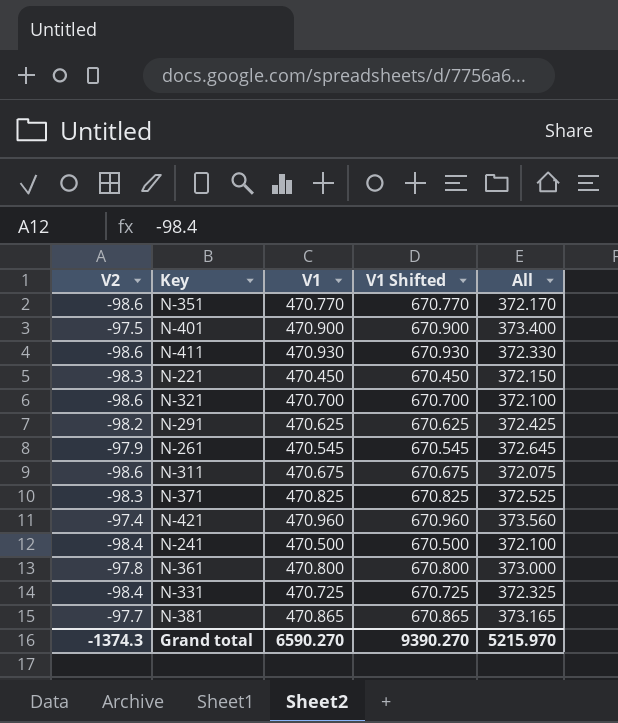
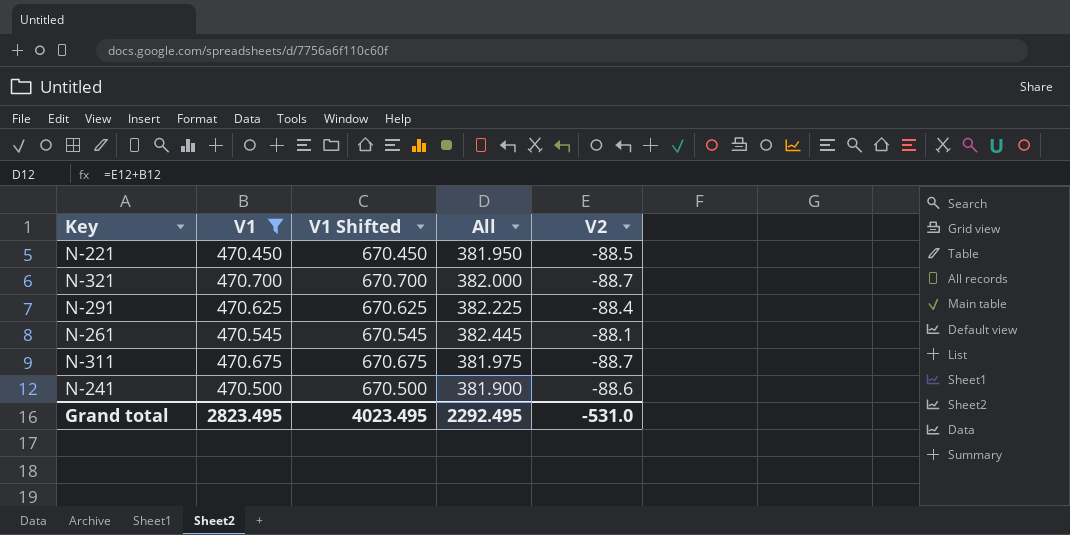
filter: none -> V1 <= 470.700
column V2 | position: 1 -> 5
N-221 | All: 372.150 -> 381.950
N-221 | V2: -98.3 -> -88.5
N-321 | All: 372.100 -> 382.000
N-321 | V2: -98.6 -> -88.7
N-291 | All: 372.425 -> 382.225
N-291 | V2: -98.2 -> -88.4
N-261 | All: 372.645 -> 382.445
N-261 | V2: -97.9 -> -88.1
N-311 | All: 372.075 -> 381.975
N-311 | V2: -98.6 -> -88.7
N-241 | All: 372.100 -> 381.900
N-241 | V2: -98.4 -> -88.6
Grand total | V1: 6590.270 -> 2823.495
Grand total | V1 Shifted: 9390.270 -> 4023.495
Grand total | All: 5215.970 -> 2292.495
Grand total | V2: -1374.3 -> -531.0

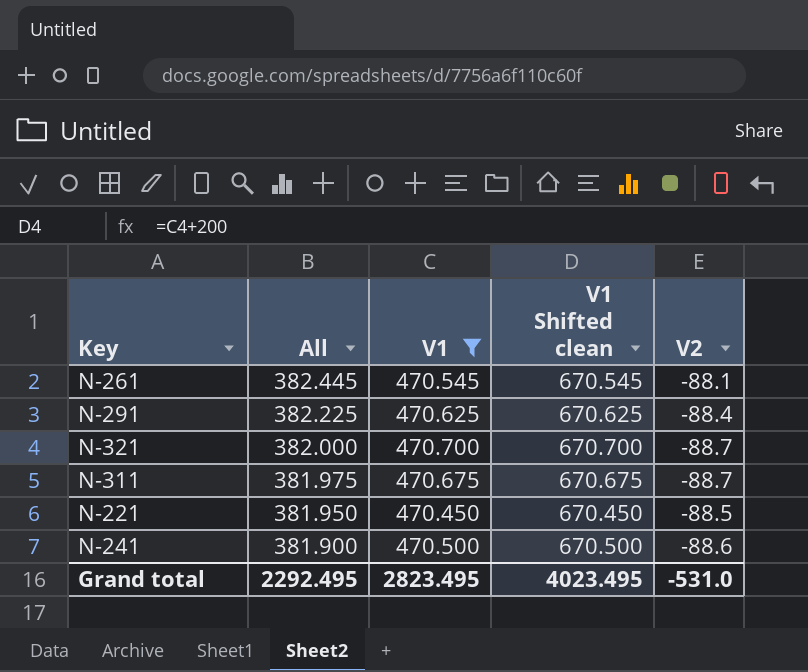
row order: none -> All descending
column All | position: 4 -> 2
column name: V1 Shifted -> V1 Shifted clean

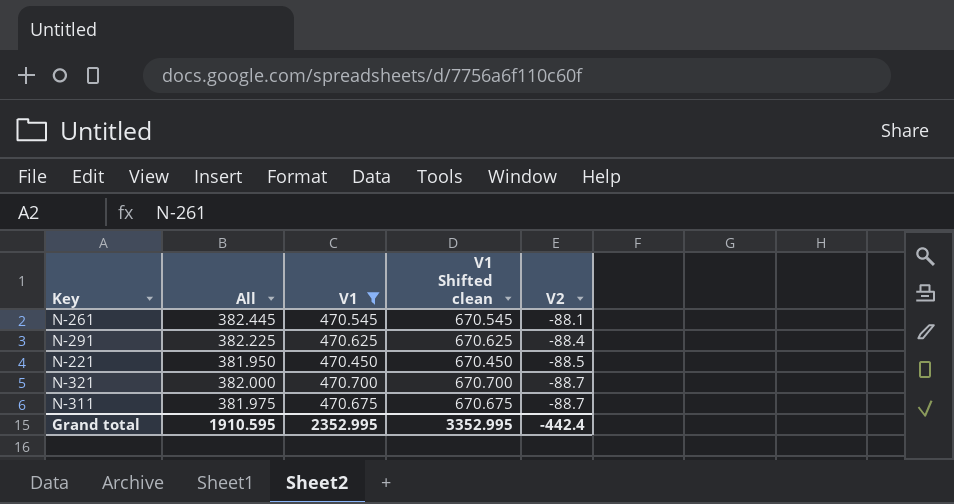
row order: All descending -> V2 descending
row N-241: 381.900 | 470.500 | 670.500 | -88.6 -> none
Grand total | All: 2292.495 -> 1910.595
Grand total | V1: 2823.495 -> 2352.995
Grand total | V1 Shifted clean: 4023.495 -> 3352.995
Grand total | V2: -531.0 -> -442.4

